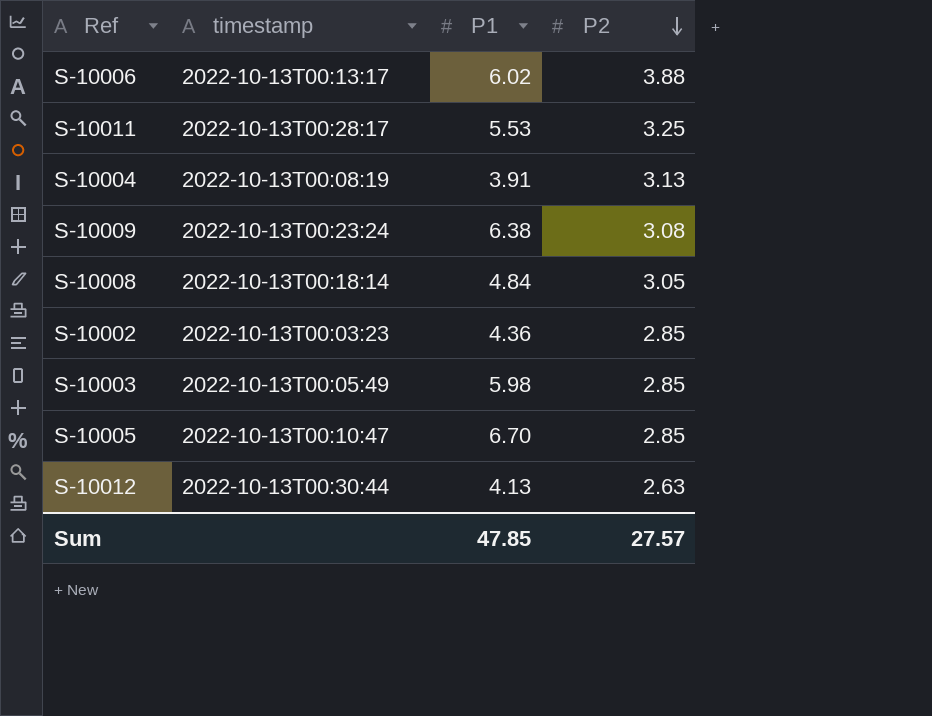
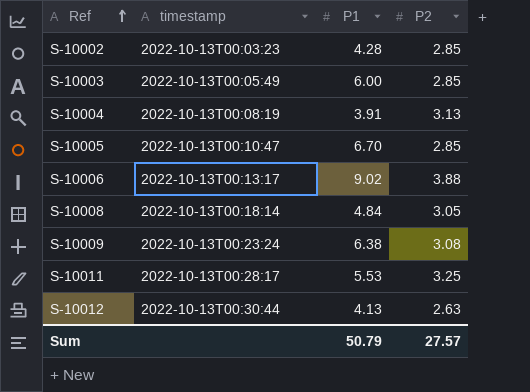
row order: P2 descending -> Ref ascending
S-10002 | P1: 4.36 -> 4.28
S-10003 | P1: 5.98 -> 6.00
S-10006 | P1: 6.02 -> 9.02
Sum | P1: 47.85 -> 50.79

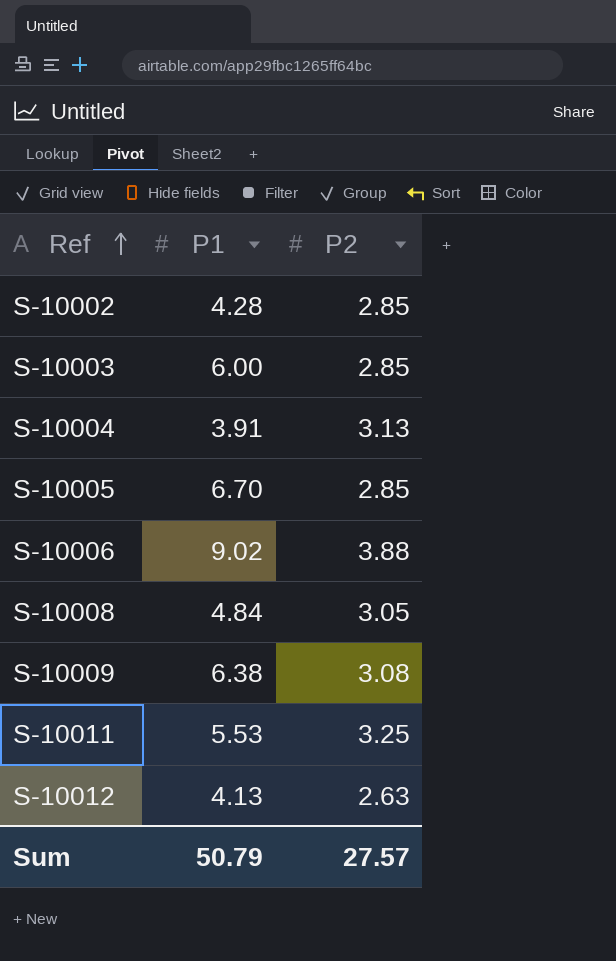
column timestamp | position: 2 -> none

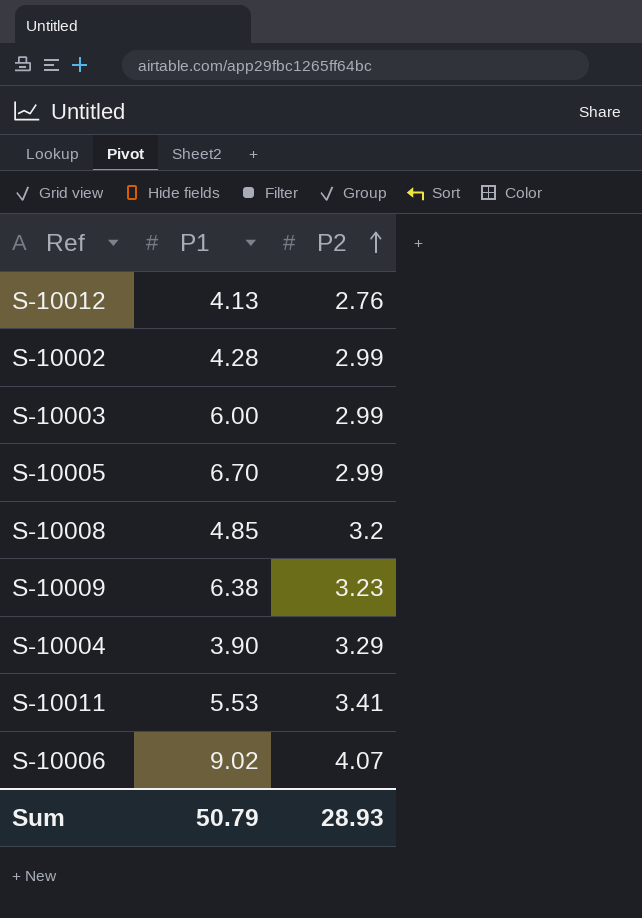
row order: Ref ascending -> P2 ascending
S-10012 | P2: 2.63 -> 2.76
S-10002 | P2: 2.85 -> 2.99
S-10003 | P2: 2.85 -> 2.99
S-10005 | P2: 2.85 -> 2.99
S-10008 | P1: 4.84 -> 4.85
S-10008 | P2: 3.05 -> 3.2
S-10009 | P2: 3.08 -> 3.23
S-10004 | P1: 3.91 -> 3.90
S-10004 | P2: 3.13 -> 3.29
S-10011 | P2: 3.25 -> 3.41
S-10006 | P2: 3.88 -> 4.07
Sum | P2: 27.57 -> 28.93

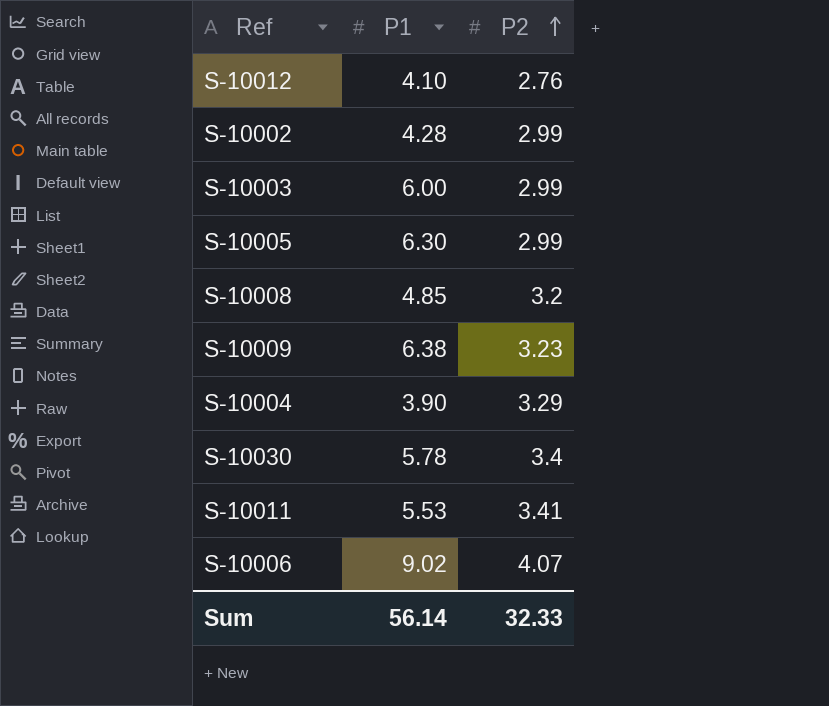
S-10012 | P1: 4.13 -> 4.10
S-10005 | P1: 6.70 -> 6.30
row S-10030: none -> 5.78 | 3.4
Sum | P1: 50.79 -> 56.14
Sum | P2: 28.93 -> 32.33

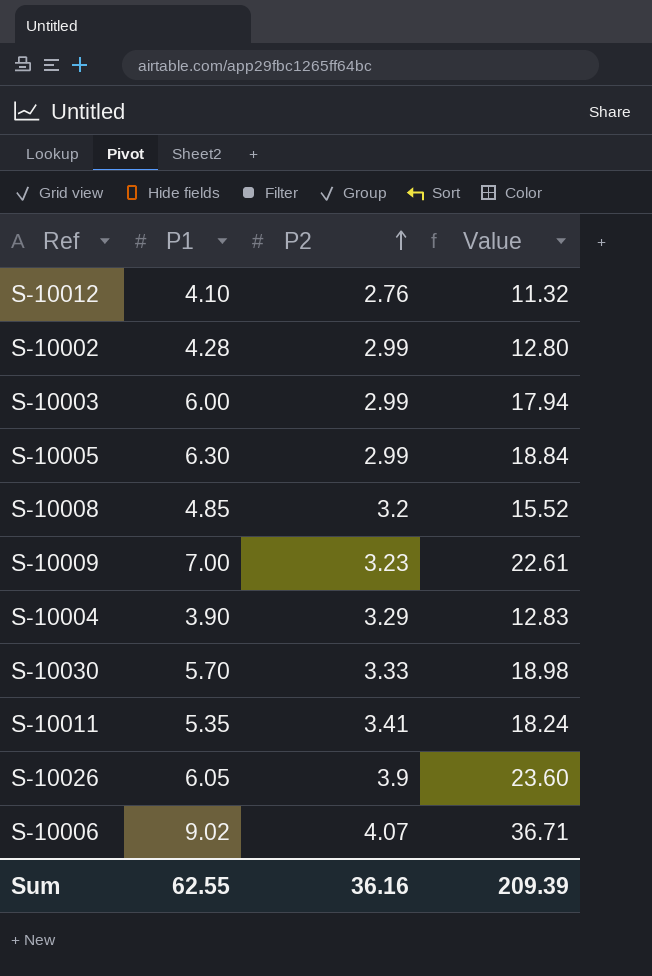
column Value | formula: none -> [P1] * [P2]
S-10009 | P1: 6.38 -> 7.00
S-10030 | P1: 5.78 -> 5.70
S-10030 | P2: 3.4 -> 3.33
S-10011 | P1: 5.53 -> 5.35
row S-10026: none -> 6.05 | 3.9 | 23.60
Sum | P1: 56.14 -> 62.55
Sum | P2: 32.33 -> 36.16

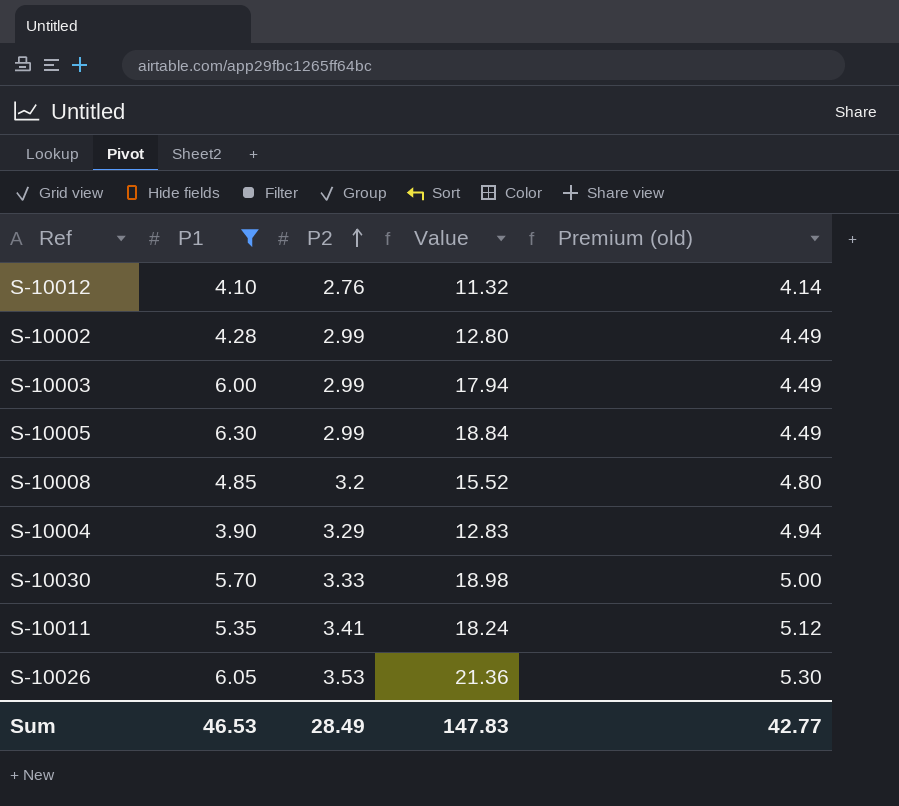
filter: none -> P1 <= 6.30
column Premium (old) | formula: none -> [P2] * 1.5
S-10026 | P2: 3.9 -> 3.53
S-10026 | Value: 23.60 -> 21.36
Sum | P1: 62.55 -> 46.53
Sum | P2: 36.16 -> 28.49
Sum | Value: 209.39 -> 147.83

